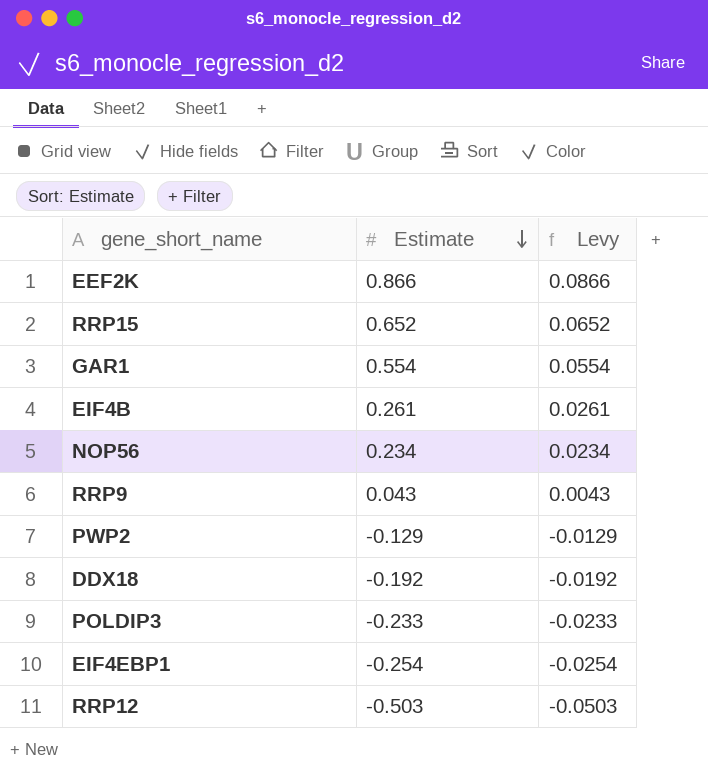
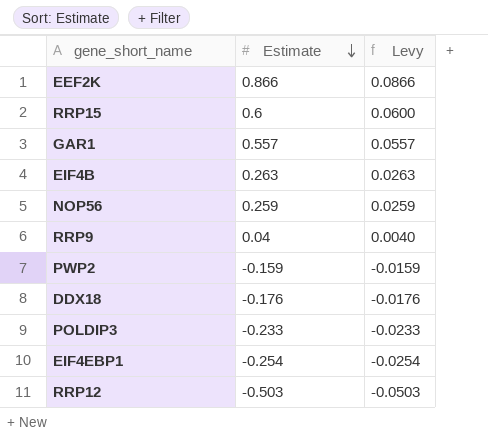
RRP15 | Estimate: 0.652 -> 0.6
RRP15 | Levy: 0.0652 -> 0.0600
GAR1 | Estimate: 0.554 -> 0.557
GAR1 | Levy: 0.0554 -> 0.0557
EIF4B | Estimate: 0.261 -> 0.263
EIF4B | Levy: 0.0261 -> 0.0263
NOP56 | Estimate: 0.234 -> 0.259
NOP56 | Levy: 0.0234 -> 0.0259
RRP9 | Estimate: 0.043 -> 0.04
RRP9 | Levy: 0.0043 -> 0.0040
PWP2 | Estimate: -0.129 -> -0.159
PWP2 | Levy: -0.0129 -> -0.0159
DDX18 | Estimate: -0.192 -> -0.176
DDX18 | Levy: -0.0192 -> -0.0176

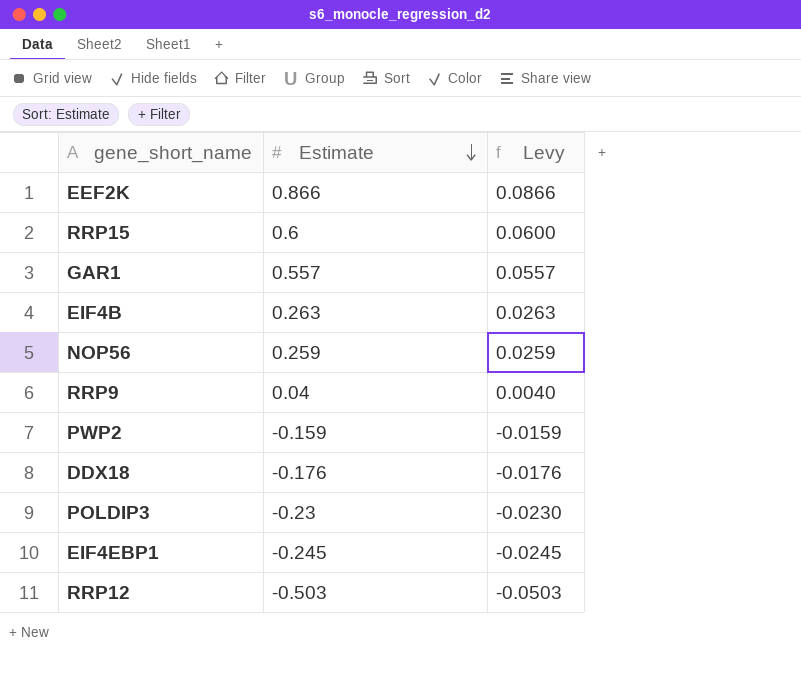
POLDIP3 | Estimate: -0.233 -> -0.23
POLDIP3 | Levy: -0.0233 -> -0.0230
EIF4EBP1 | Estimate: -0.254 -> -0.245
EIF4EBP1 | Levy: -0.0254 -> -0.0245

